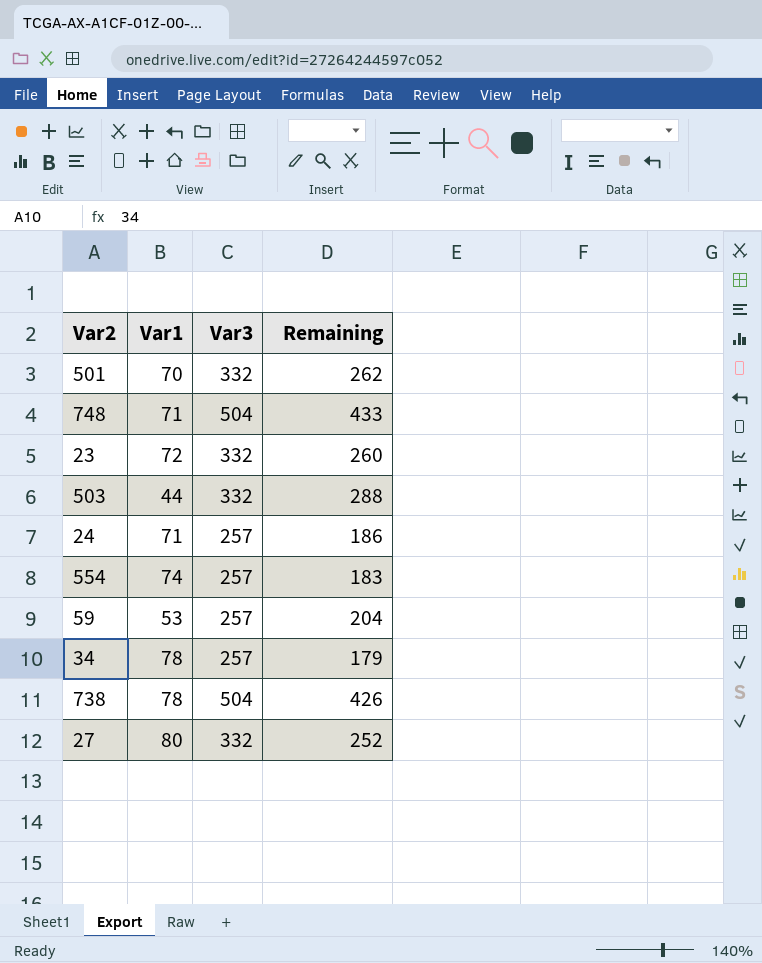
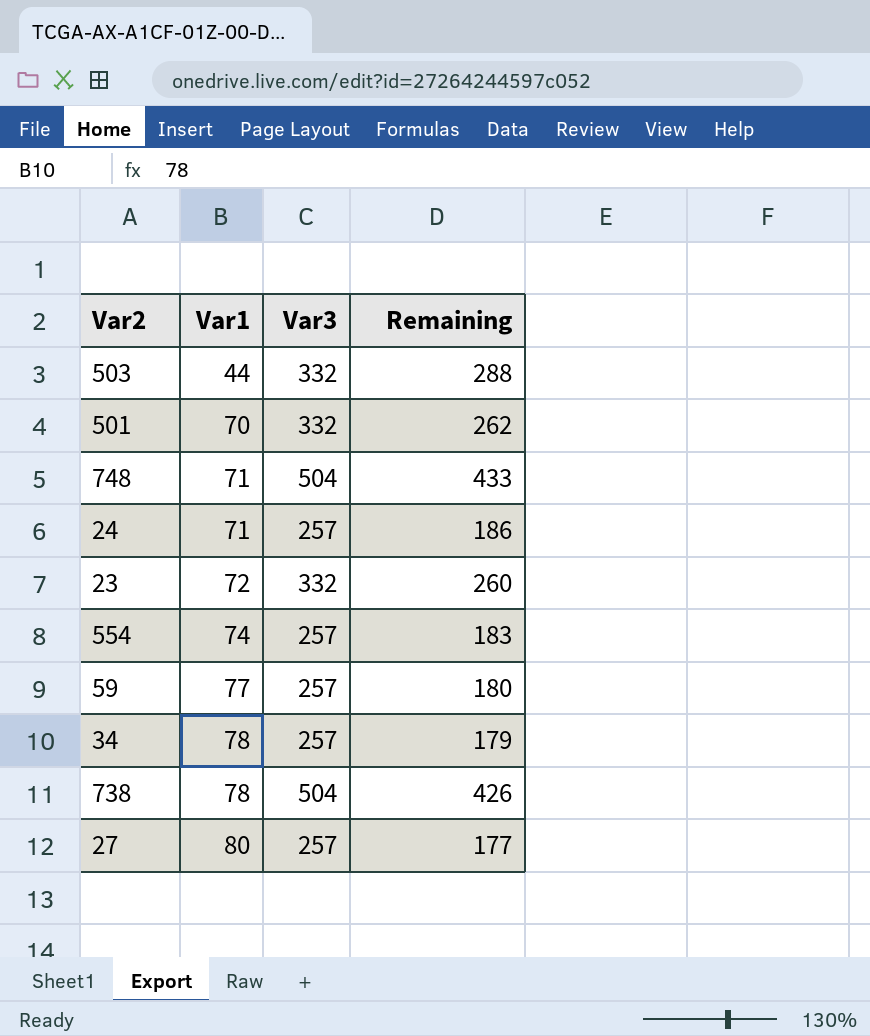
row order: none -> Var1 ascending
59 | Var1: 53 -> 77
59 | Remaining: 204 -> 180
27 | Var3: 332 -> 257
27 | Remaining: 252 -> 177

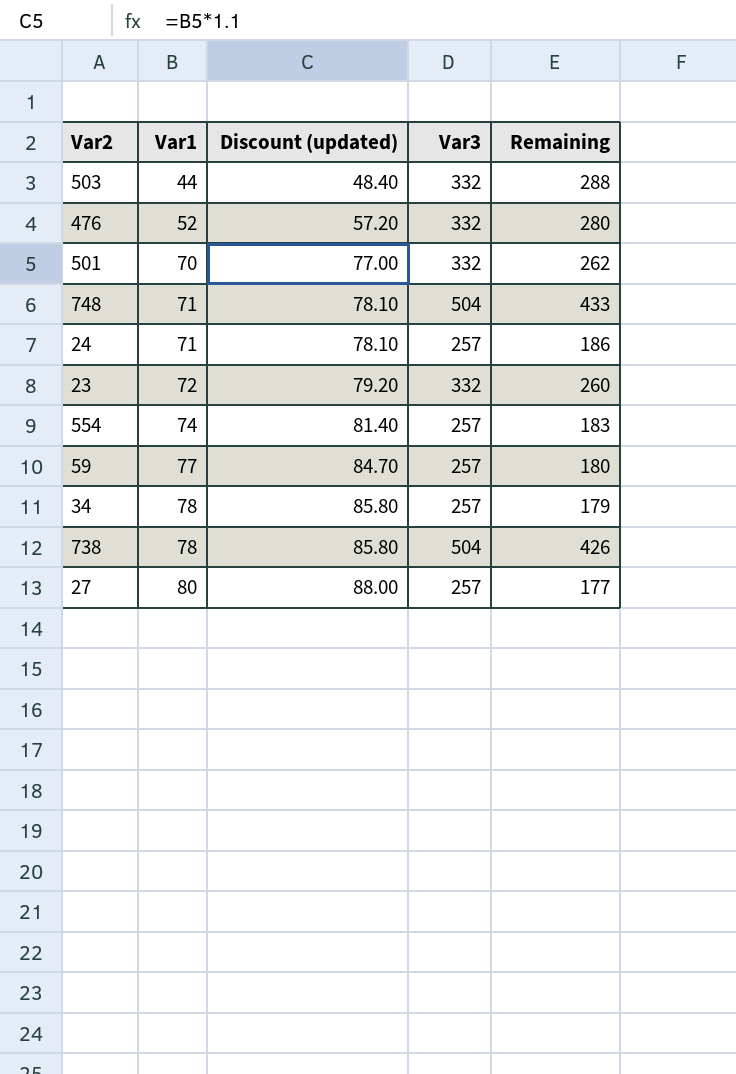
column Discount (updated) | formula: none -> [Var1] * 1.1
row 476: none -> 52 | 57.20 | 332 | 280

